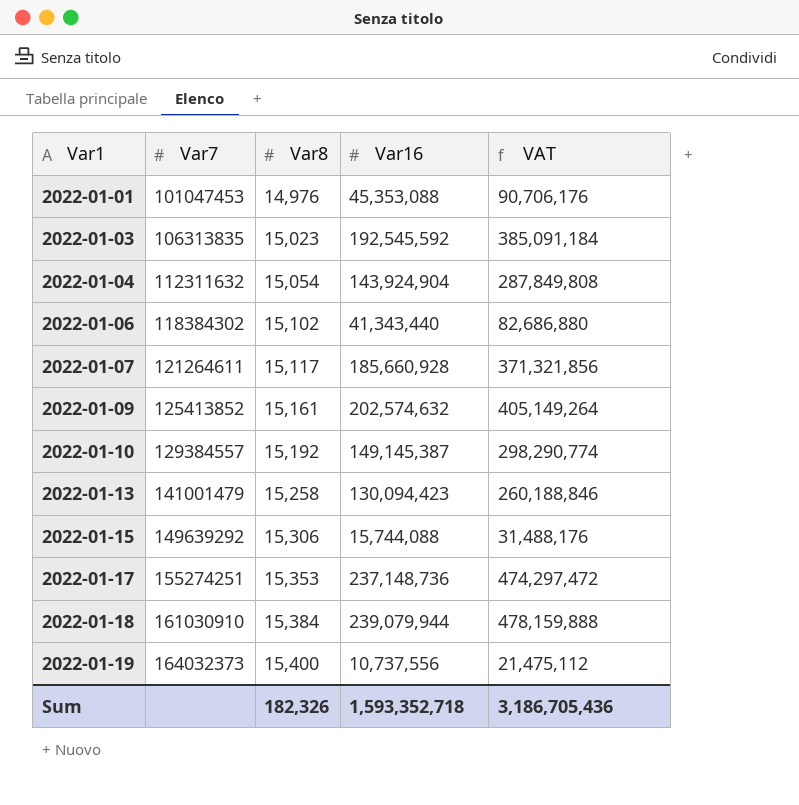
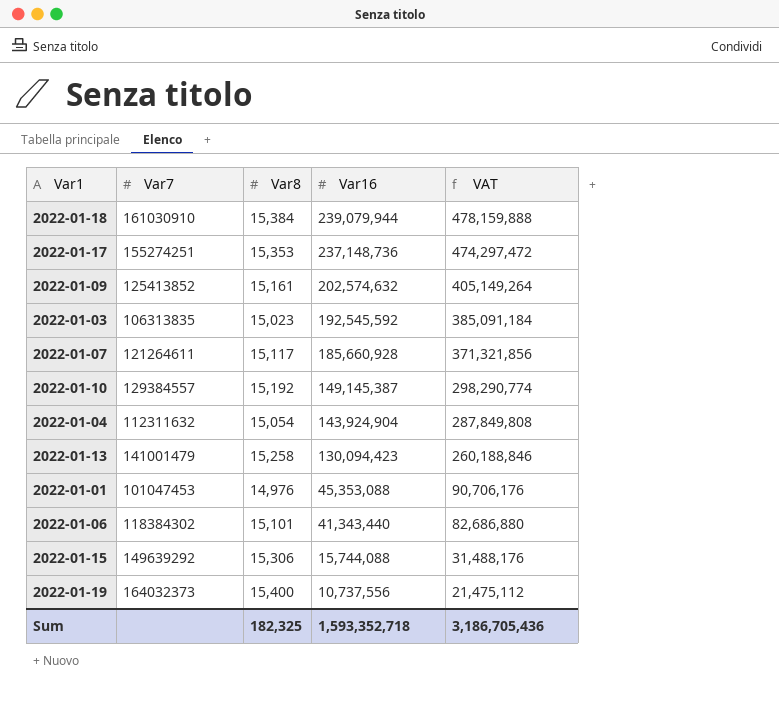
row order: Var1 ascending -> Var16 descending
2022-01-06 | Var8: 15,102 -> 15,101
Sum | Var8: 182,326 -> 182,325

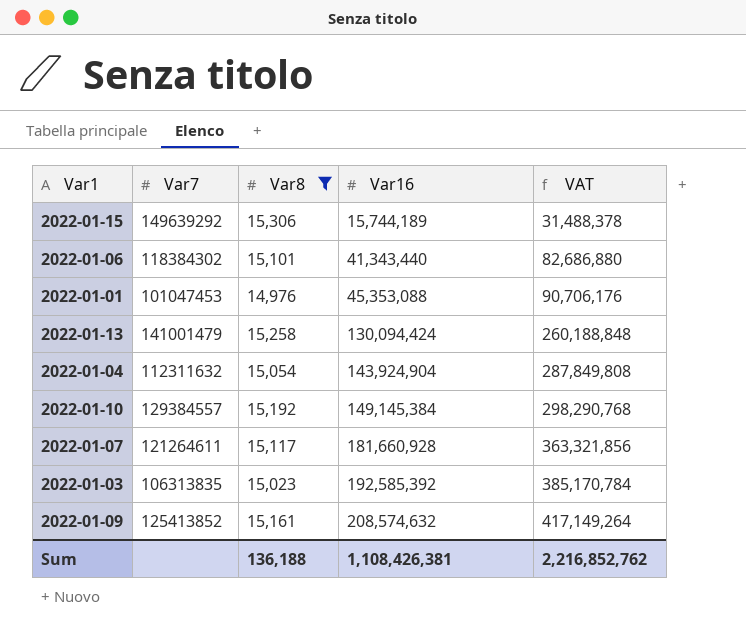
filter: none -> Var8 <= 15,306
row order: Var16 descending -> Var16 ascending
2022-01-15 | Var16: 15,744,088 -> 15,744,189
2022-01-15 | VAT: 31,488,176 -> 31,488,378
2022-01-13 | Var16: 130,094,423 -> 130,094,424
2022-01-13 | VAT: 260,188,846 -> 260,188,848
2022-01-10 | Var16: 149,145,387 -> 149,145,384
2022-01-10 | VAT: 298,290,774 -> 298,290,768
2022-01-07 | Var16: 185,660,928 -> 181,660,928
2022-01-07 | VAT: 371,321,856 -> 363,321,856
2022-01-03 | Var16: 192,545,592 -> 192,585,392
2022-01-03 | VAT: 385,091,184 -> 385,170,784
2022-01-09 | Var16: 202,574,632 -> 208,574,632
2022-01-09 | VAT: 405,149,264 -> 417,149,264
Sum | Var8: 182,325 -> 136,188
Sum | Var16: 1,593,352,718 -> 1,108,426,381
Sum | VAT: 3,186,705,436 -> 2,216,852,762

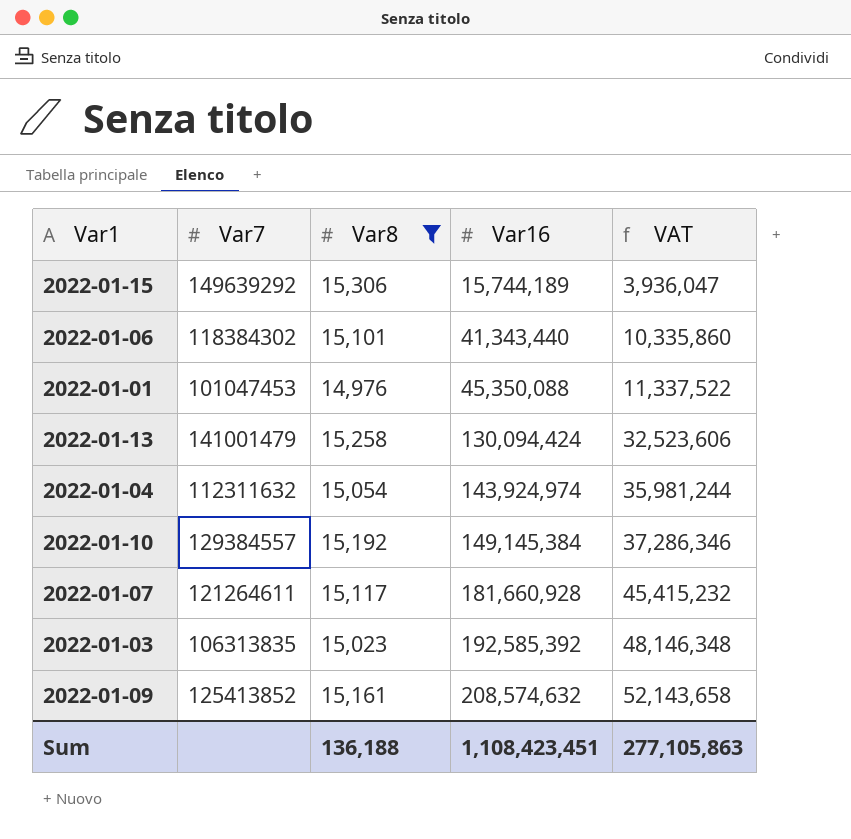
column VAT | formula: [Var16] * 2 -> [Var16] * 0.25
2022-01-01 | Var16: 45,353,088 -> 45,350,088
2022-01-04 | Var16: 143,924,904 -> 143,924,974
Sum | Var16: 1,108,426,381 -> 1,108,423,451
Sum | VAT: 2,216,852,762 -> 277,105,863

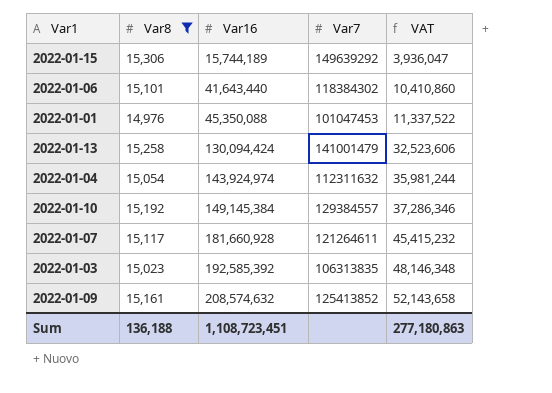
column Var7 | position: 2 -> 4
2022-01-06 | Var16: 41,343,440 -> 41,643,440
2022-01-06 | VAT: 10,335,860 -> 10,410,860
Sum | Var16: 1,108,423,451 -> 1,108,723,451
Sum | VAT: 277,105,863 -> 277,180,863

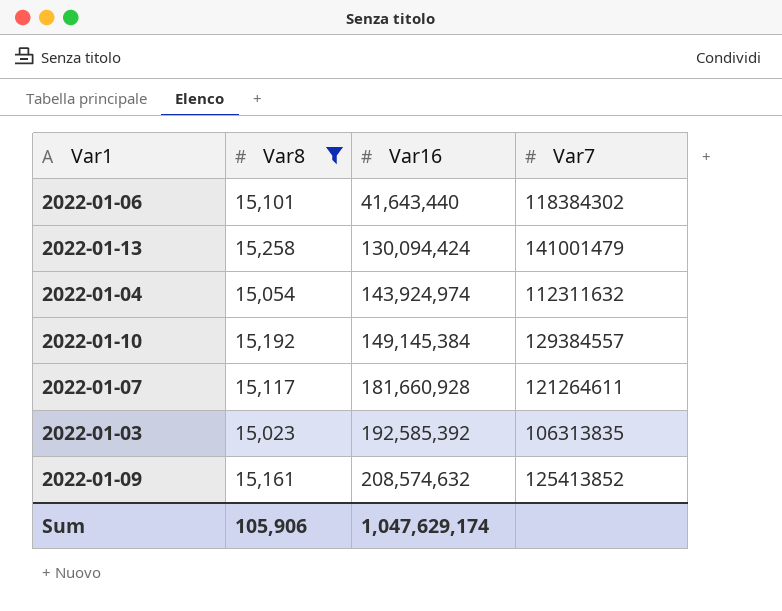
column VAT | formula: [Var16] * 0.25 -> none
row 2022-01-15: 15,306 | 15,744,189 | 149639292 | 3,936,047 -> none
row 2022-01-01: 14,976 | 45,350,088 | 101047453 | 11,337,522 -> none
Sum | Var8: 136,188 -> 105,906
Sum | Var16: 1,108,723,451 -> 1,047,629,174

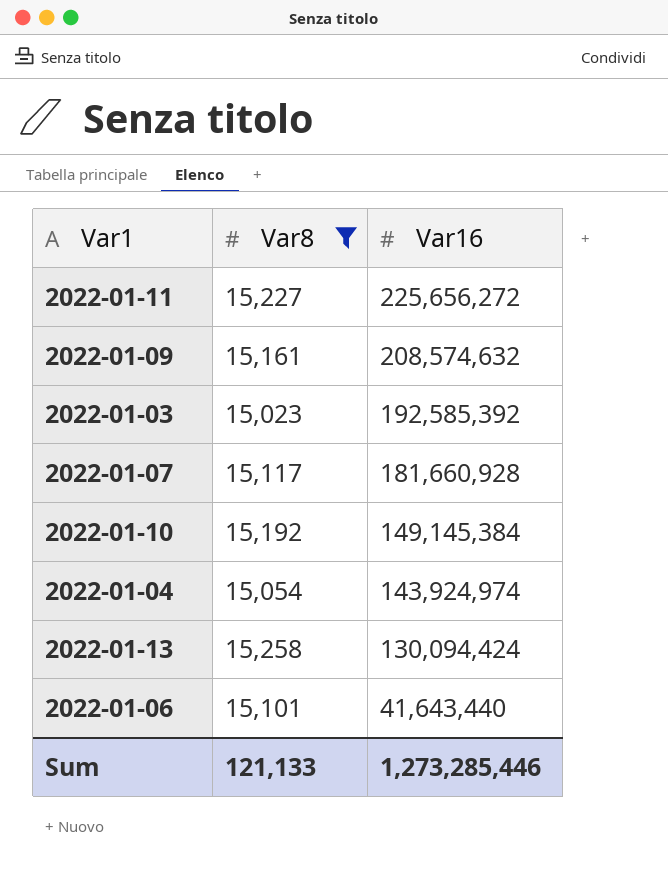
row order: Var16 ascending -> Var16 descending
column Var7 | position: 4 -> none
row 2022-01-11: none -> 15,227 | 225,656,272
Sum | Var8: 105,906 -> 121,133
Sum | Var16: 1,047,629,174 -> 1,273,285,446

